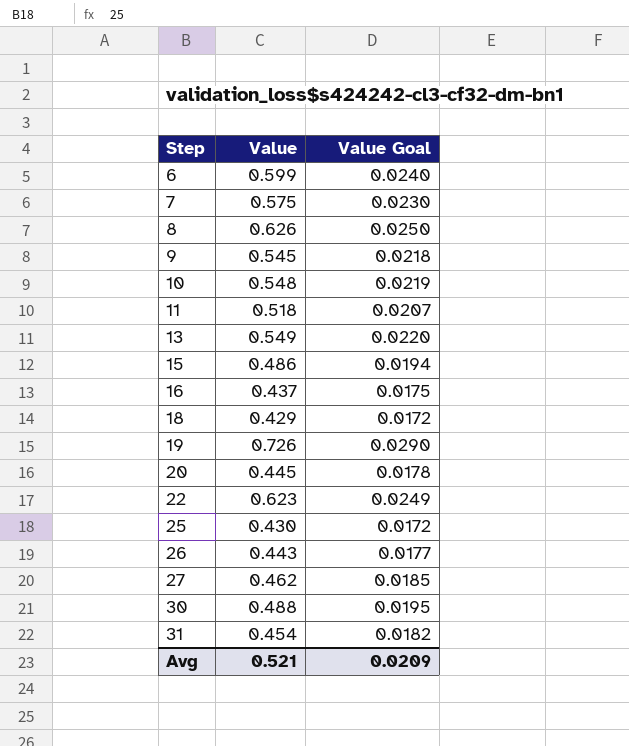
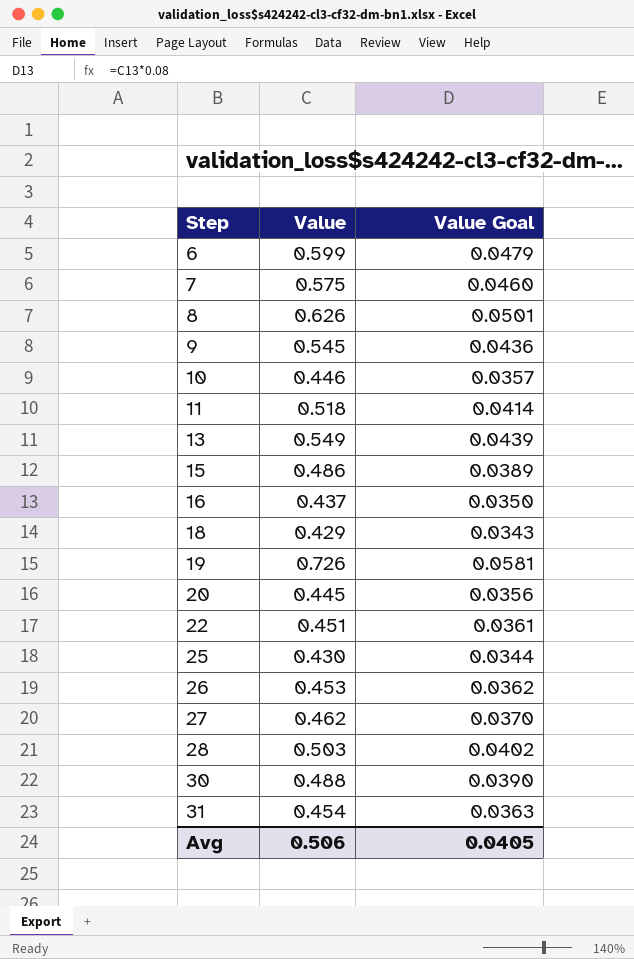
column Value Goal | formula: [Value] * 0.04 -> [Value] * 0.08
10 | Value: 0.548 -> 0.446
22 | Value: 0.623 -> 0.451
26 | Value: 0.443 -> 0.453
row 28: none -> 0.503 | 0.0402
Avg | Value: 0.521 -> 0.506
Avg | Value Goal: 0.0209 -> 0.0405

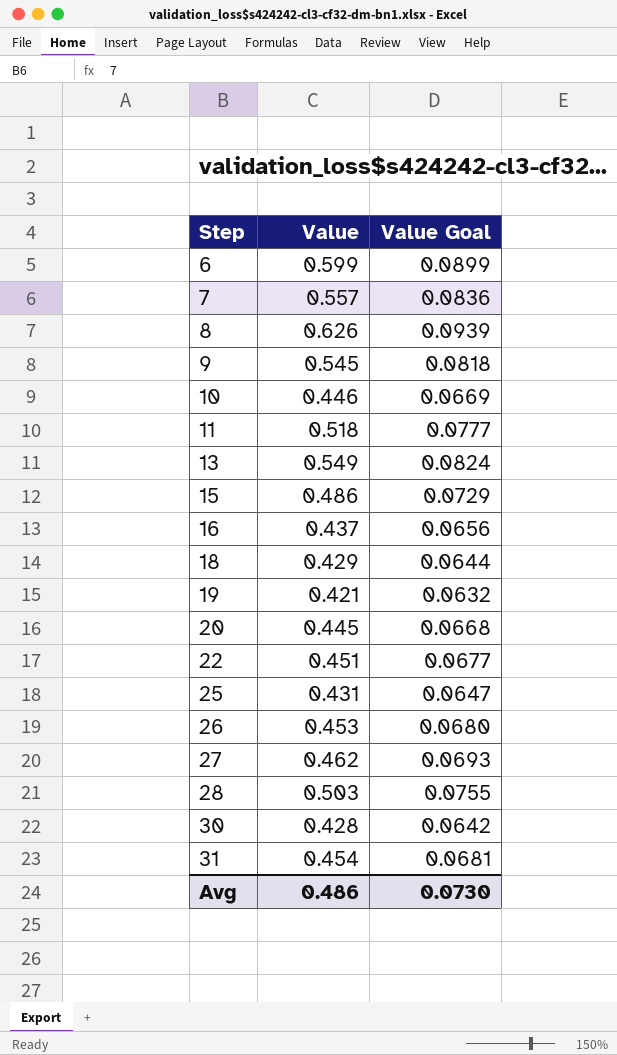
column Value Goal | formula: [Value] * 0.08 -> [Value] * 0.15
7 | Value: 0.575 -> 0.557
19 | Value: 0.726 -> 0.421
25 | Value: 0.430 -> 0.431
30 | Value: 0.488 -> 0.428
Avg | Value: 0.506 -> 0.486
Avg | Value Goal: 0.0405 -> 0.0730

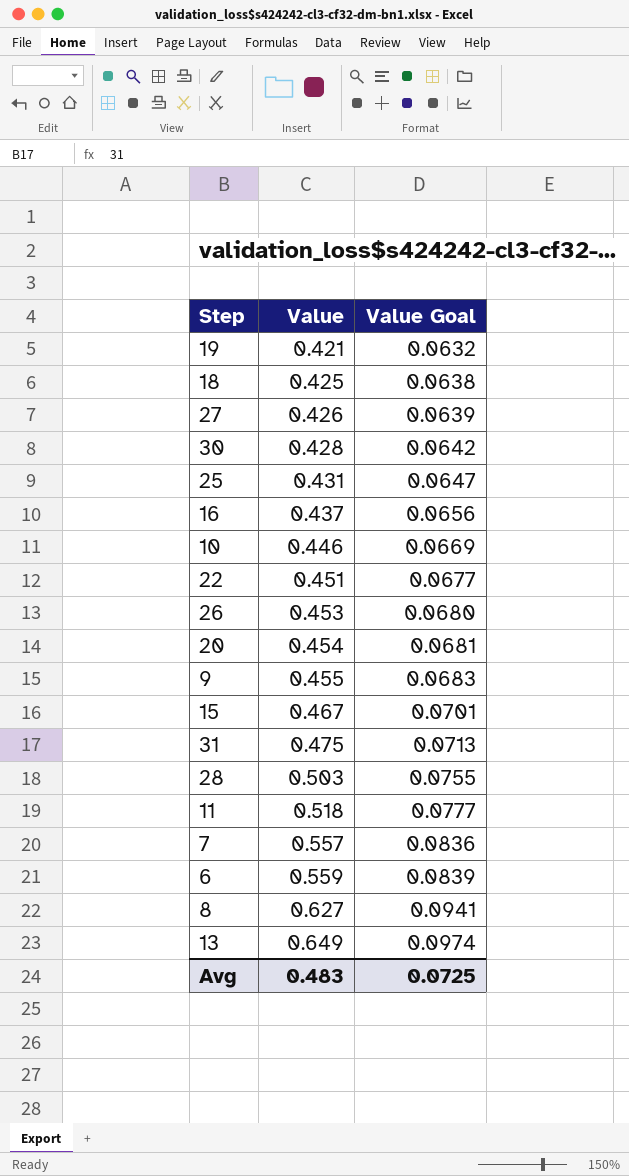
row order: Step ascending -> Value ascending
18 | Value: 0.429 -> 0.425
18 | Value Goal: 0.0644 -> 0.0638
27 | Value: 0.462 -> 0.426
27 | Value Goal: 0.0693 -> 0.0639
20 | Value: 0.445 -> 0.454
20 | Value Goal: 0.0668 -> 0.0681
9 | Value: 0.545 -> 0.455
9 | Value Goal: 0.0818 -> 0.0683
15 | Value: 0.486 -> 0.467
15 | Value Goal: 0.0729 -> 0.0701
31 | Value: 0.454 -> 0.475
31 | Value Goal: 0.0681 -> 0.0713
6 | Value: 0.599 -> 0.559
6 | Value Goal: 0.0899 -> 0.0839
8 | Value: 0.626 -> 0.627
8 | Value Goal: 0.0939 -> 0.0941
13 | Value: 0.549 -> 0.649
13 | Value Goal: 0.0824 -> 0.0974
Avg | Value: 0.486 -> 0.483
Avg | Value Goal: 0.0730 -> 0.0725

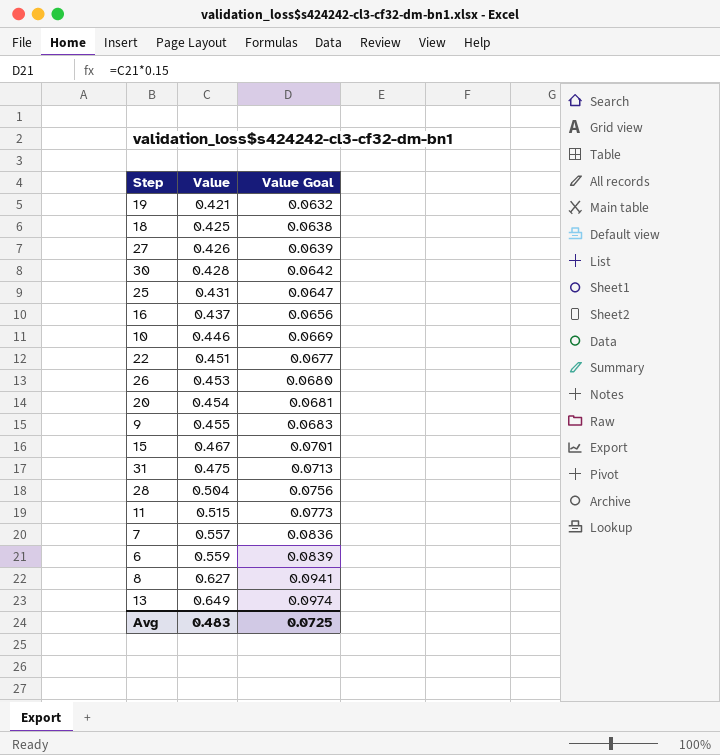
28 | Value: 0.503 -> 0.504
28 | Value Goal: 0.0755 -> 0.0756
11 | Value: 0.518 -> 0.515
11 | Value Goal: 0.0777 -> 0.0773

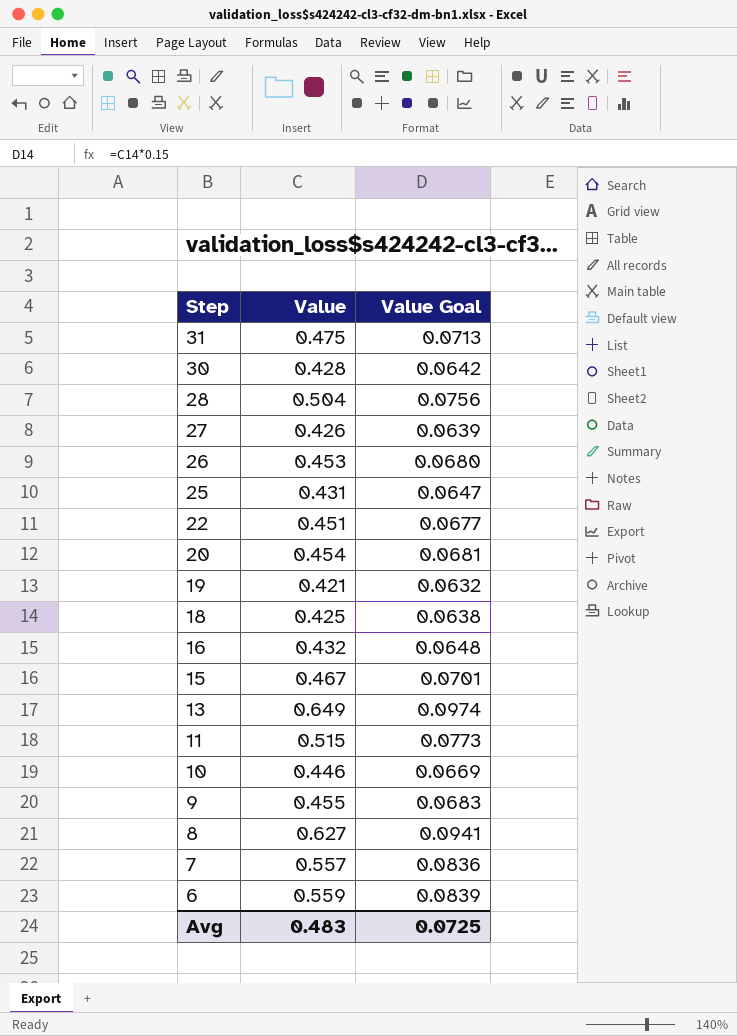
row order: Value ascending -> Step descending
16 | Value: 0.437 -> 0.432
16 | Value Goal: 0.0656 -> 0.0648

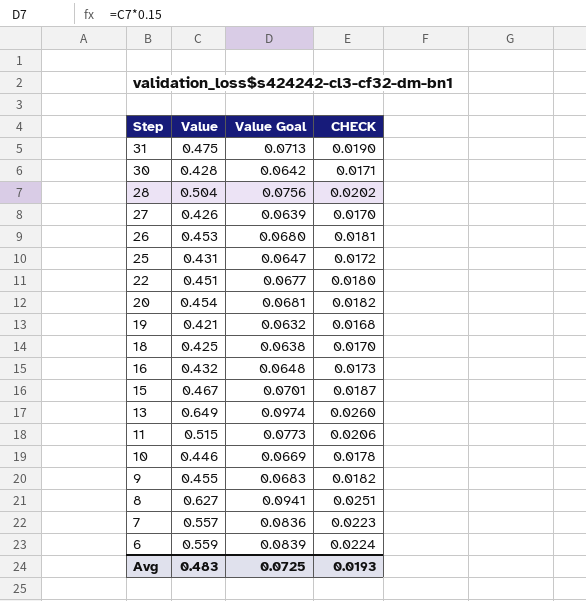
column CHECK | formula: none -> [Value] * 0.04

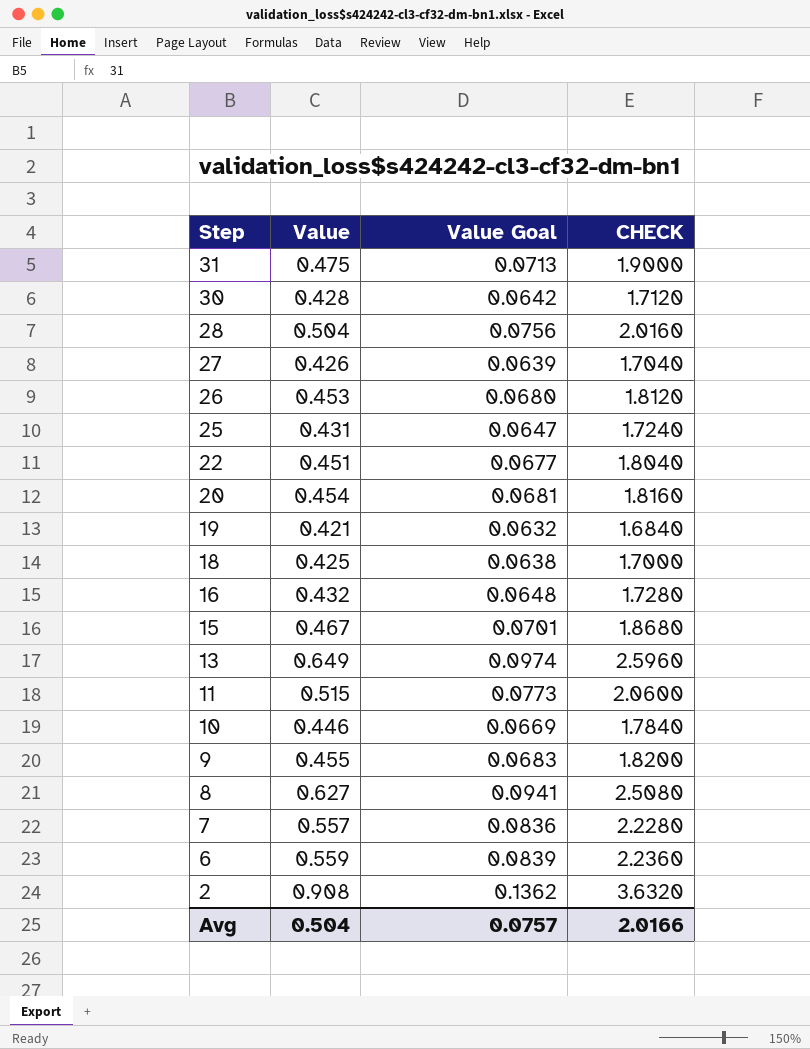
column CHECK | formula: [Value] * 0.04 -> [Value] * 4
row 2: none -> 0.908 | 0.1362 | 3.6320
Avg | Value: 0.483 -> 0.504
Avg | Value Goal: 0.0725 -> 0.0757
Avg | CHECK: 0.0193 -> 2.0166

